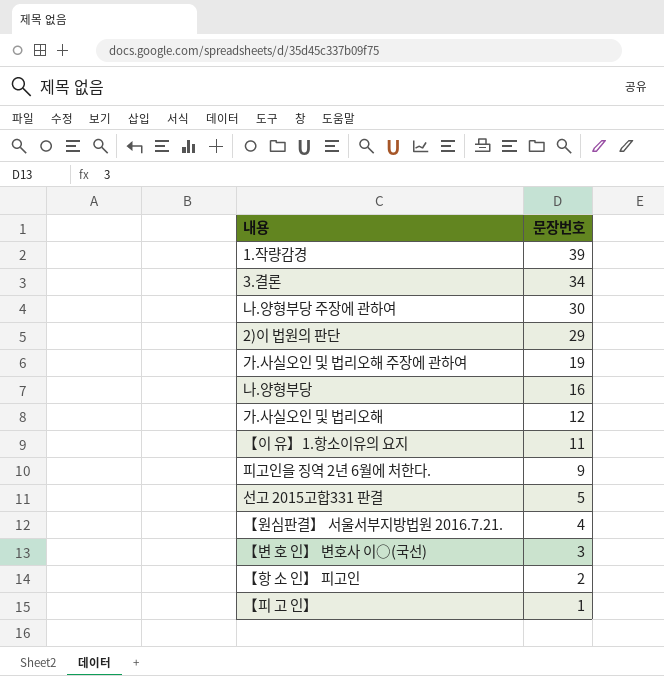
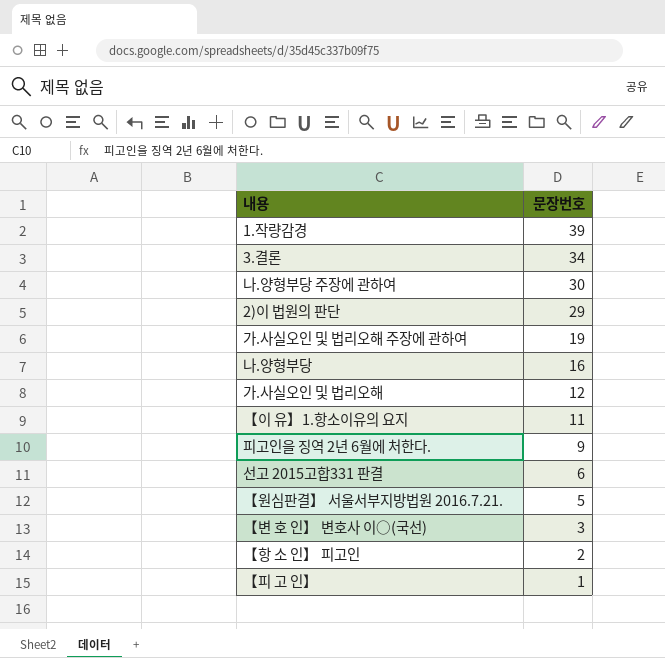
선고 2015고합331 판결 | 문장번호: 5 -> 6
【원심판결】 서울서부지방법원 2016.7.21. | 문장번호: 4 -> 5

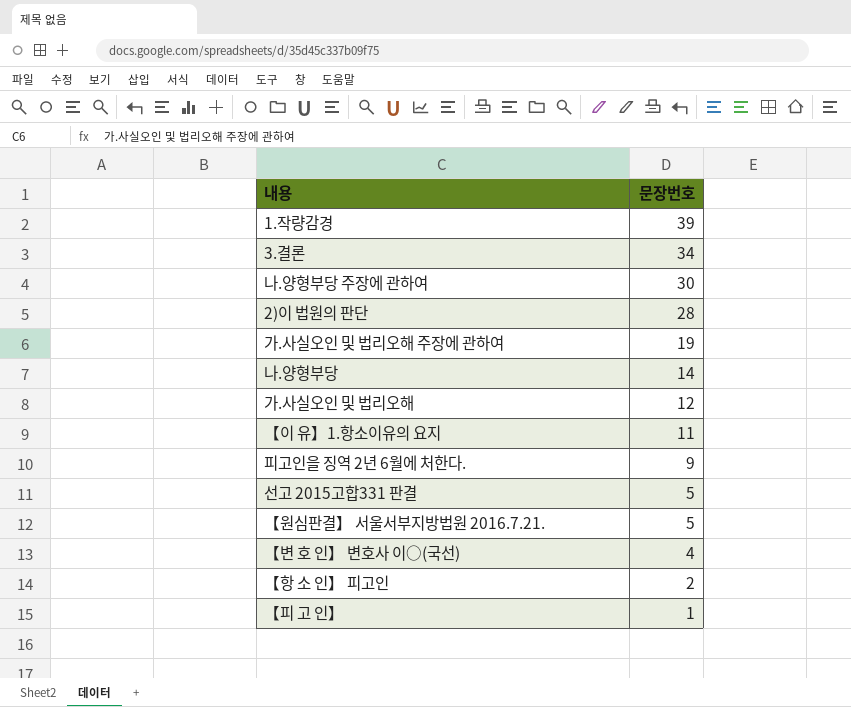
2)이 법원의 판단 | 문장번호: 29 -> 28
나.양형부당 | 문장번호: 16 -> 14
선고 2015고합331 판결 | 문장번호: 6 -> 5
【변 호 인】 변호사 이○(국선) | 문장번호: 3 -> 4

